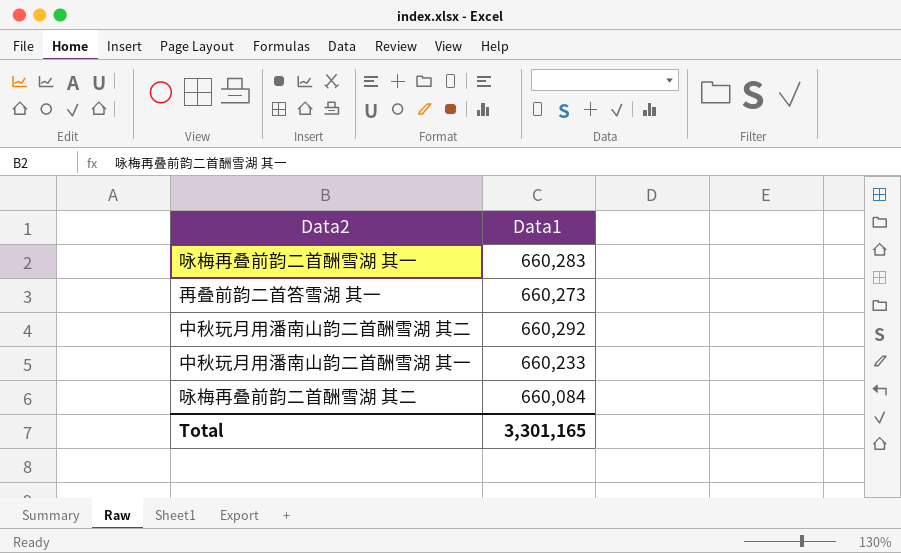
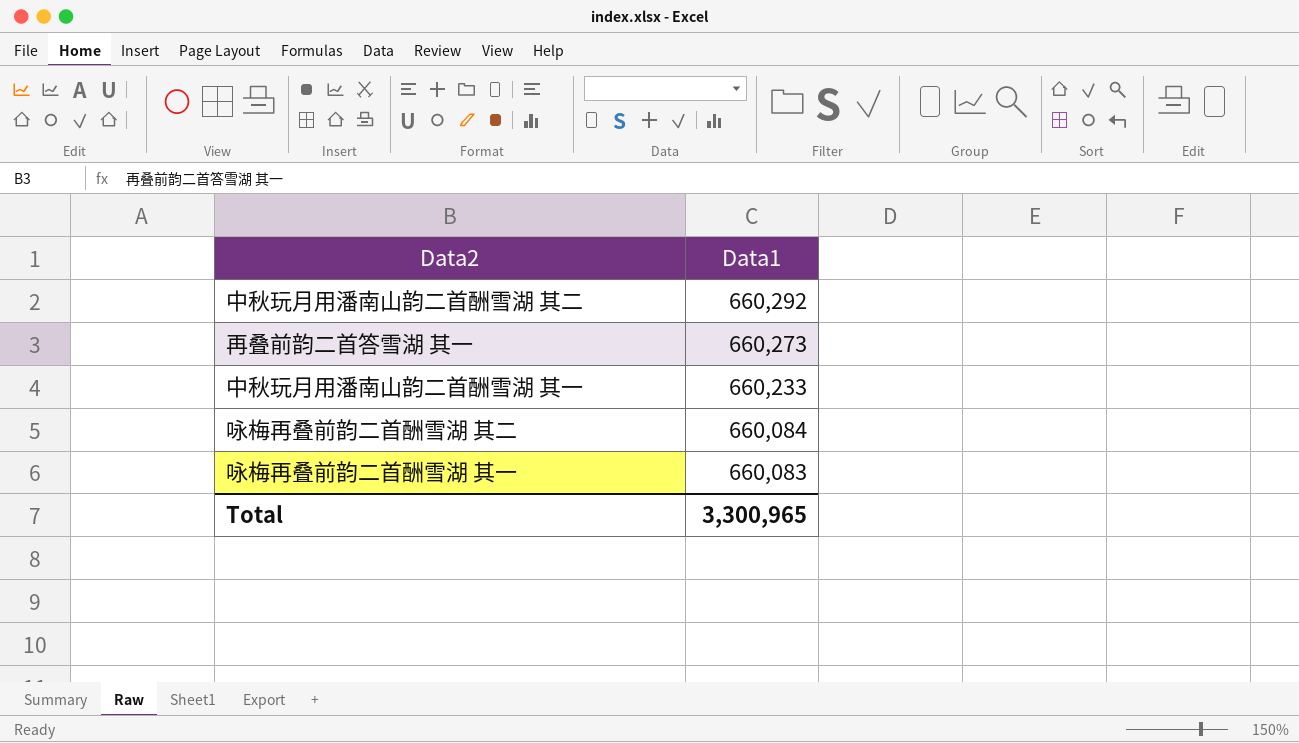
row order: none -> Data1 descending
咏梅再叠前韵二首酬雪湖 其一 | Data1: 660,283 -> 660,083
Total | Data1: 3,301,165 -> 3,300,965

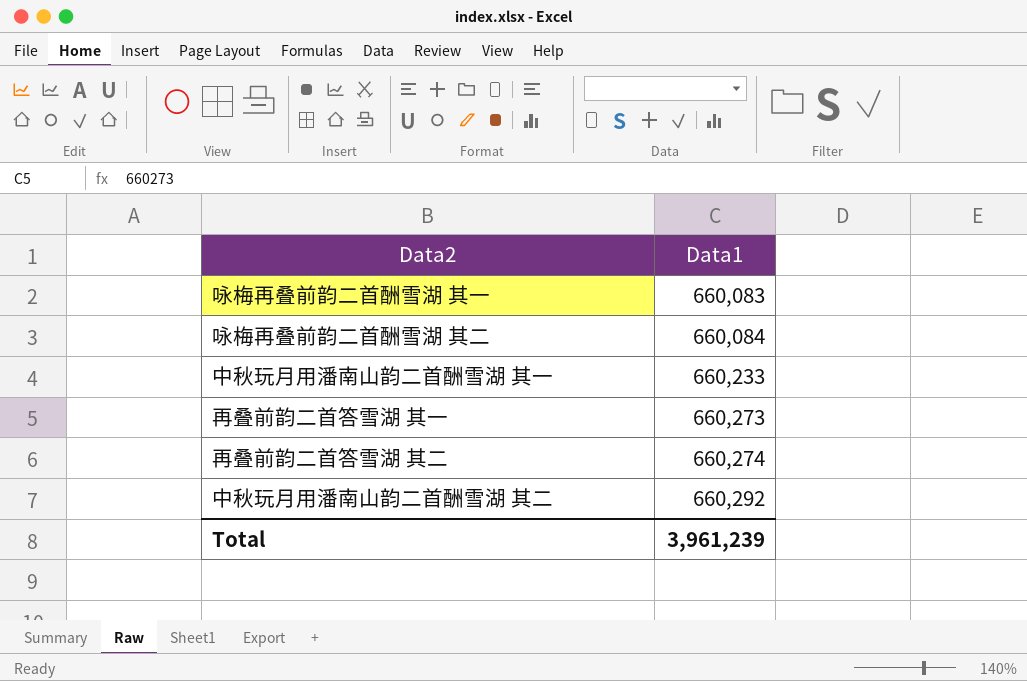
row order: Data1 descending -> Data1 ascending
row 再叠前韵二首答雪湖 其二: none -> 660,274
Total | Data1: 3,300,965 -> 3,961,239

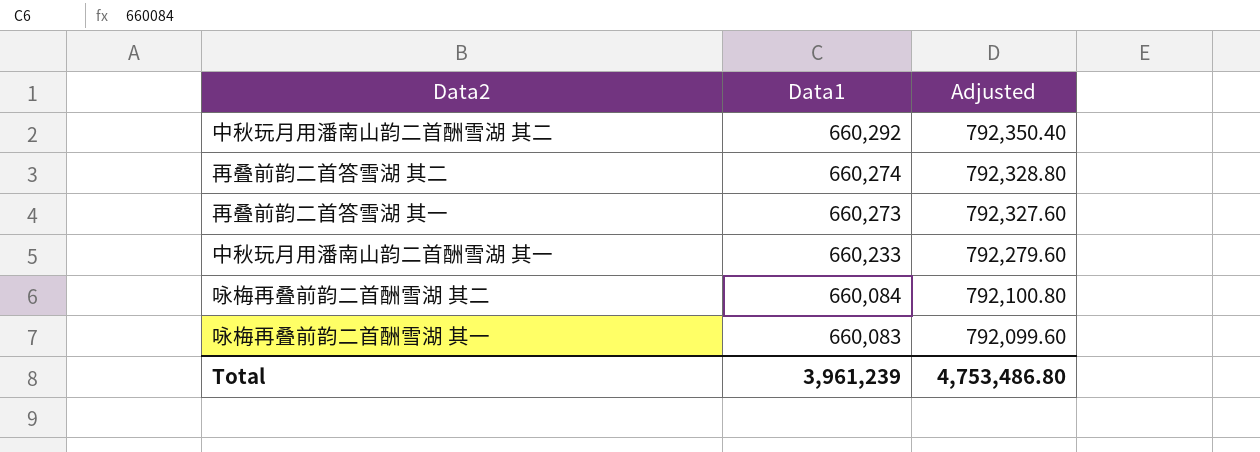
row order: Data1 ascending -> Data1 descending
column Adjusted | formula: none -> [Data1] * 1.2

